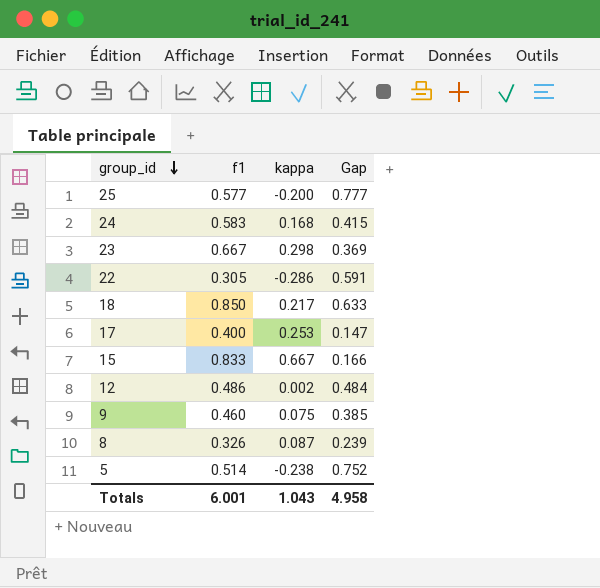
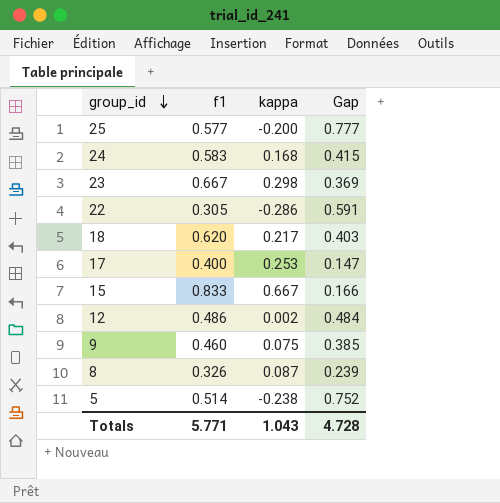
18 | f1: 0.850 -> 0.620
18 | Gap: 0.633 -> 0.403
Totals | f1: 6.001 -> 5.771
Totals | Gap: 4.958 -> 4.728

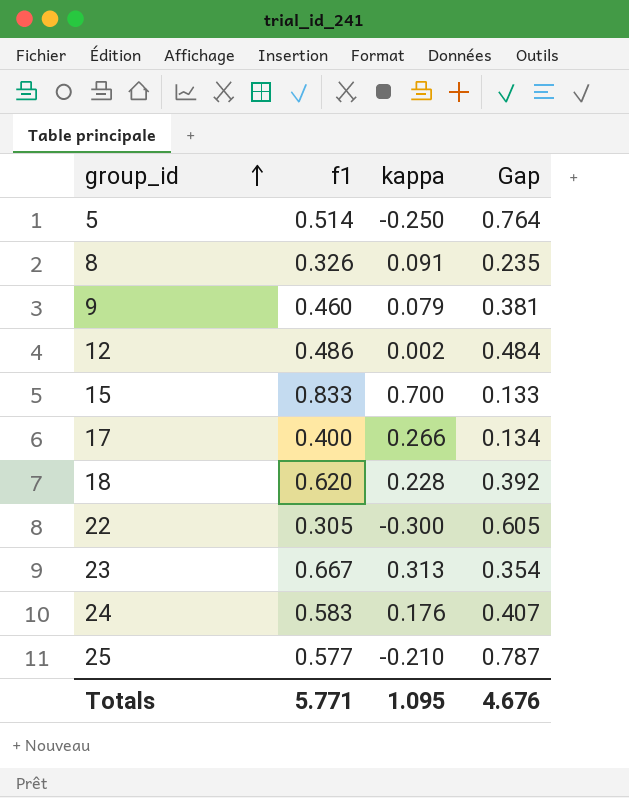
row order: group_id descending -> group_id ascending
5 | kappa: -0.238 -> -0.250
5 | Gap: 0.752 -> 0.764
8 | kappa: 0.087 -> 0.091
8 | Gap: 0.239 -> 0.235
9 | kappa: 0.075 -> 0.079
9 | Gap: 0.385 -> 0.381
15 | kappa: 0.667 -> 0.700
15 | Gap: 0.166 -> 0.133
17 | kappa: 0.253 -> 0.266
17 | Gap: 0.147 -> 0.134
18 | kappa: 0.217 -> 0.228
18 | Gap: 0.403 -> 0.392
22 | kappa: -0.286 -> -0.300
22 | Gap: 0.591 -> 0.605
23 | kappa: 0.298 -> 0.313
23 | Gap: 0.369 -> 0.354
24 | kappa: 0.168 -> 0.176
24 | Gap: 0.415 -> 0.407
25 | kappa: -0.200 -> -0.210
25 | Gap: 0.777 -> 0.787
Totals | kappa: 1.043 -> 1.095
Totals | Gap: 4.728 -> 4.676

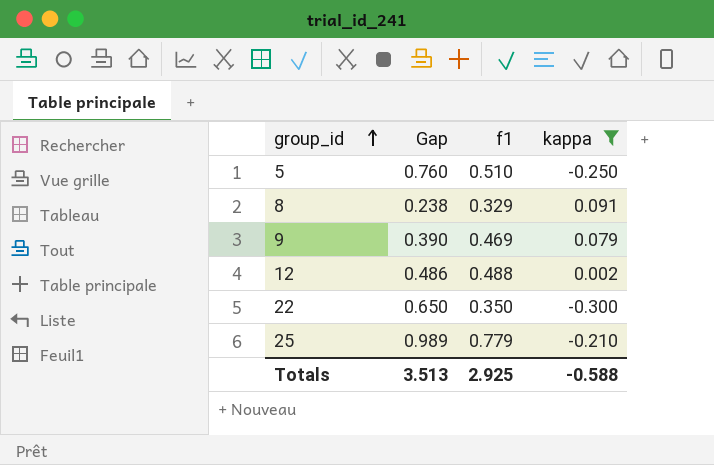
filter: none -> kappa <= 0.091
column Gap | position: 4 -> 2
5 | Gap: 0.764 -> 0.760
5 | f1: 0.514 -> 0.510
8 | Gap: 0.235 -> 0.238
8 | f1: 0.326 -> 0.329
9 | Gap: 0.381 -> 0.390
9 | f1: 0.460 -> 0.469
12 | Gap: 0.484 -> 0.486
12 | f1: 0.486 -> 0.488
22 | Gap: 0.605 -> 0.650
22 | f1: 0.305 -> 0.350
25 | Gap: 0.787 -> 0.989
25 | f1: 0.577 -> 0.779
Totals | Gap: 4.676 -> 3.513
Totals | f1: 5.771 -> 2.925
Totals | kappa: 1.095 -> -0.588

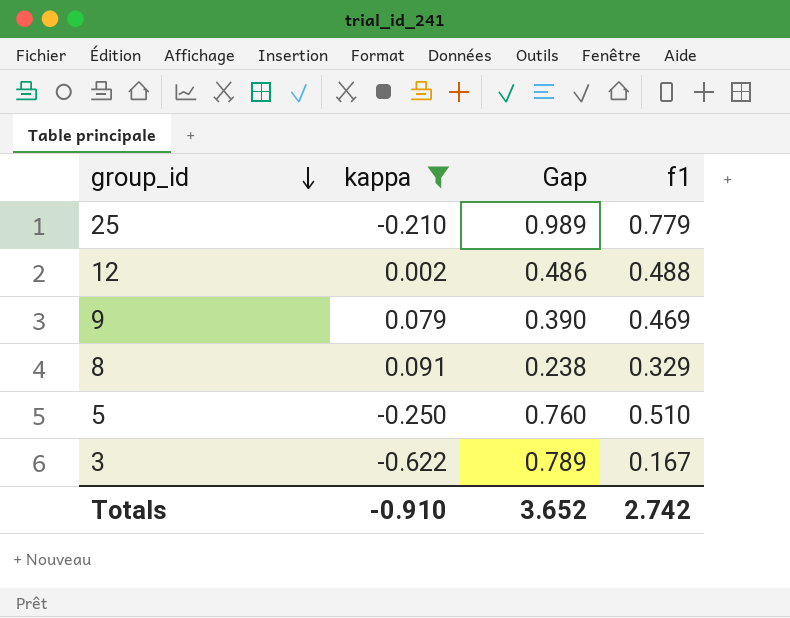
row order: group_id ascending -> group_id descending
column kappa | position: 4 -> 2
row 22: 0.650 | 0.350 | -0.300 -> none
row 3: none -> -0.622 | 0.789 | 0.167
Totals | kappa: -0.588 -> -0.910
Totals | Gap: 3.513 -> 3.652
Totals | f1: 2.925 -> 2.742

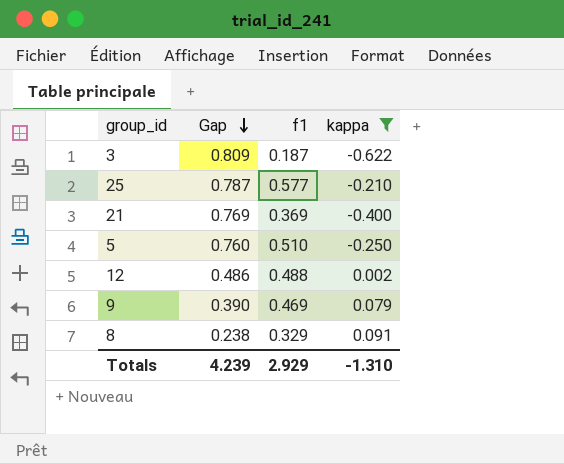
row order: group_id descending -> Gap descending
column kappa | position: 2 -> 4
3 | Gap: 0.789 -> 0.809
3 | f1: 0.167 -> 0.187
25 | Gap: 0.989 -> 0.787
25 | f1: 0.779 -> 0.577
row 21: none -> 0.769 | 0.369 | -0.400
Totals | Gap: 3.652 -> 4.239
Totals | f1: 2.742 -> 2.929
Totals | kappa: -0.910 -> -1.310

